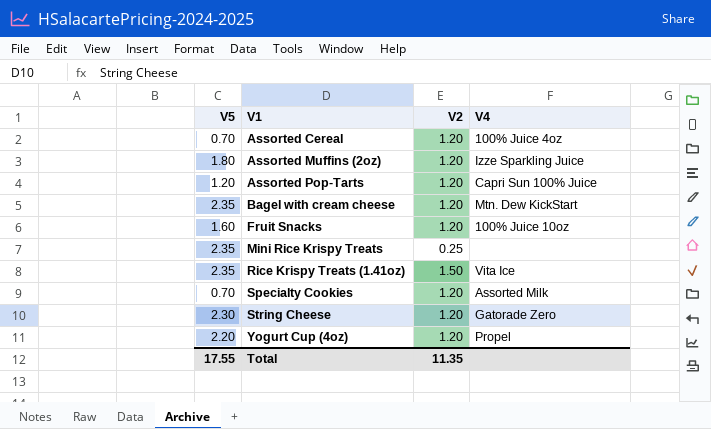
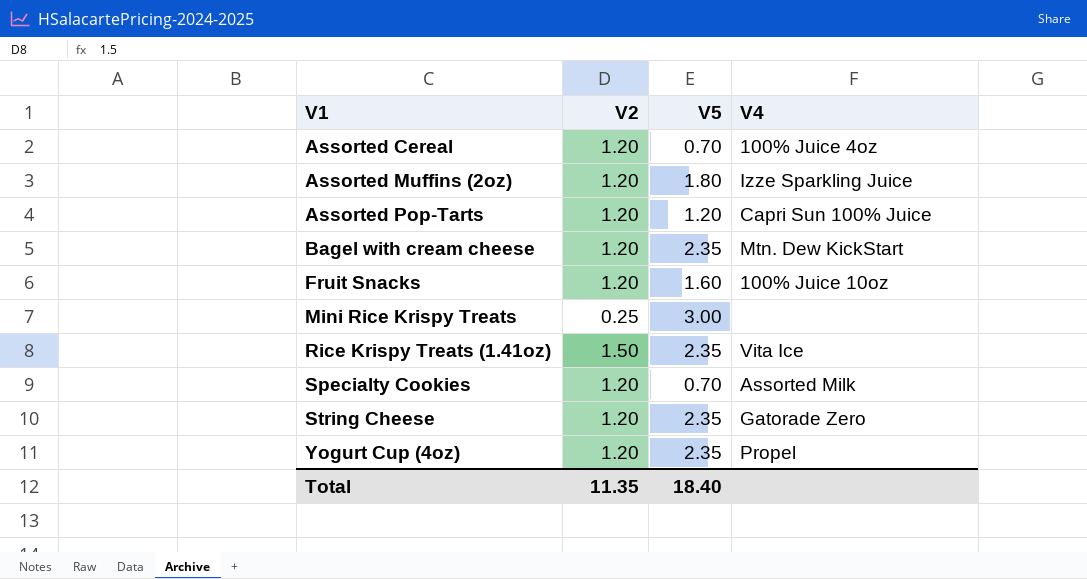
column V5 | position: 1 -> 3
Mini Rice Krispy Treats | V5: 2.35 -> 3.00
String Cheese | V5: 2.30 -> 2.35
Yogurt Cup (4oz) | V5: 2.20 -> 2.35
Total | V5: 17.55 -> 18.40

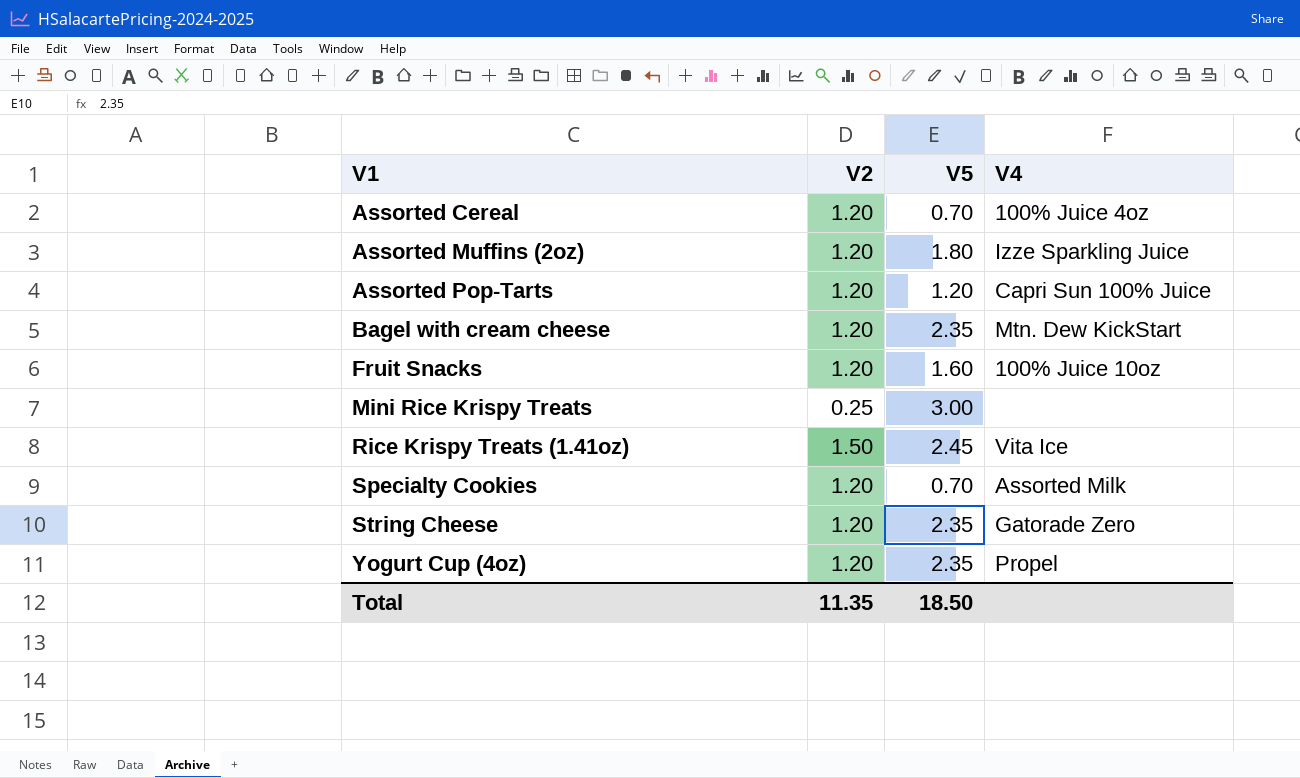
Rice Krispy Treats (1.41oz) | V5: 2.35 -> 2.45
Total | V5: 18.40 -> 18.50

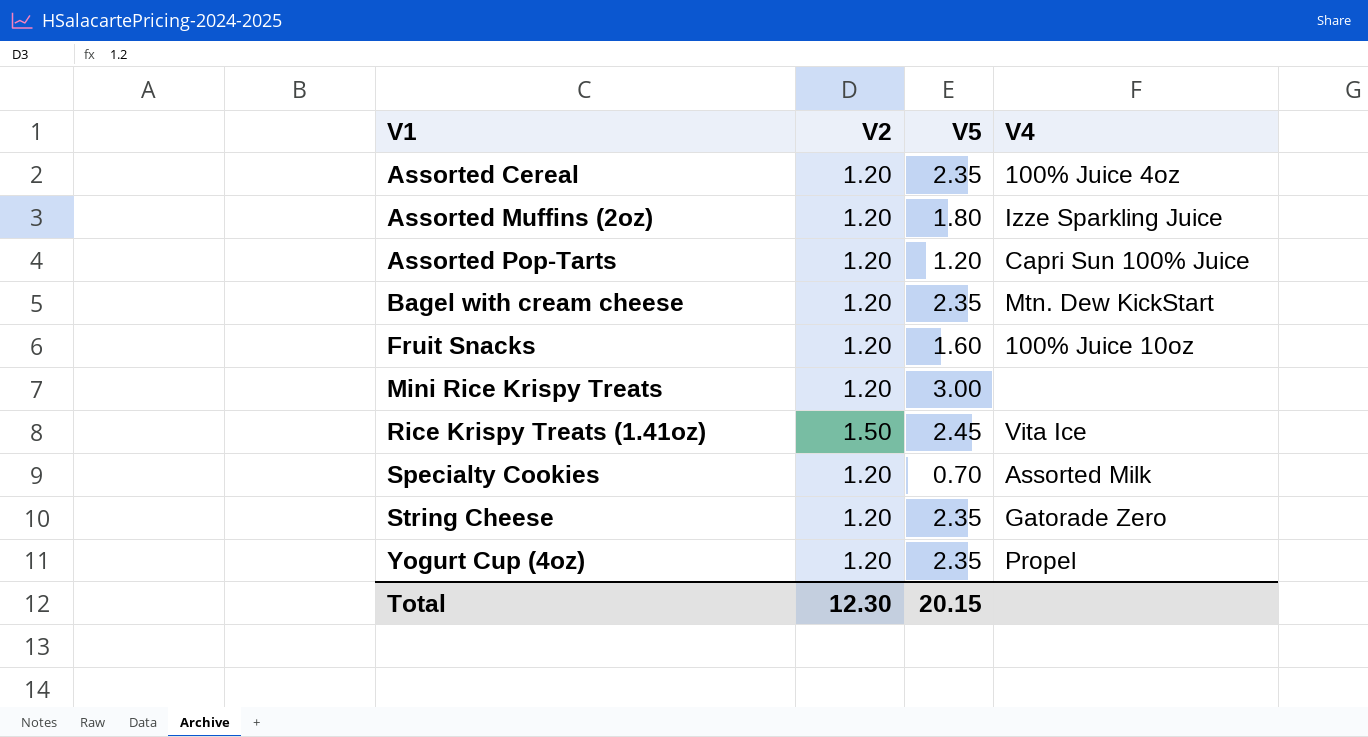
Assorted Cereal | V5: 0.70 -> 2.35
Mini Rice Krispy Treats | V2: 0.25 -> 1.20
Total | V2: 11.35 -> 12.30
Total | V5: 18.50 -> 20.15

